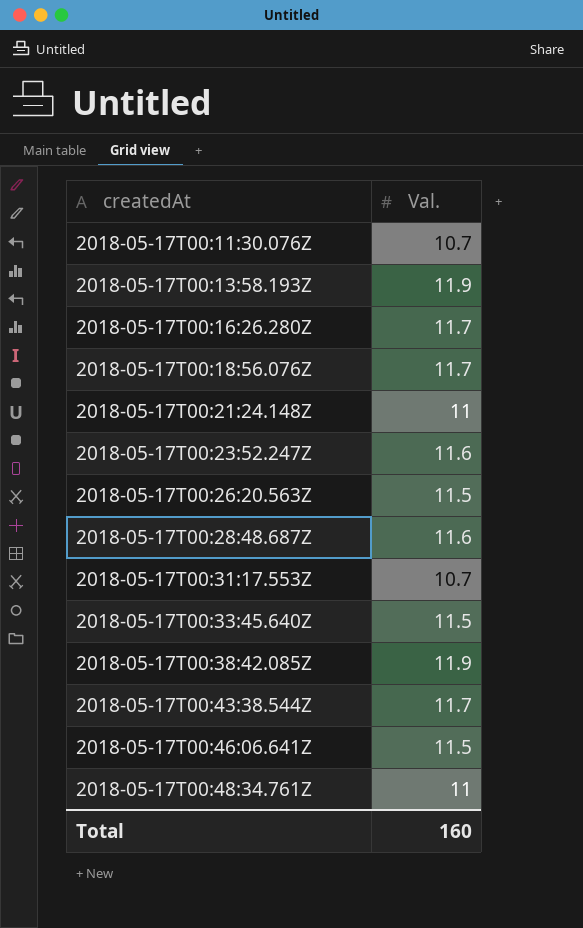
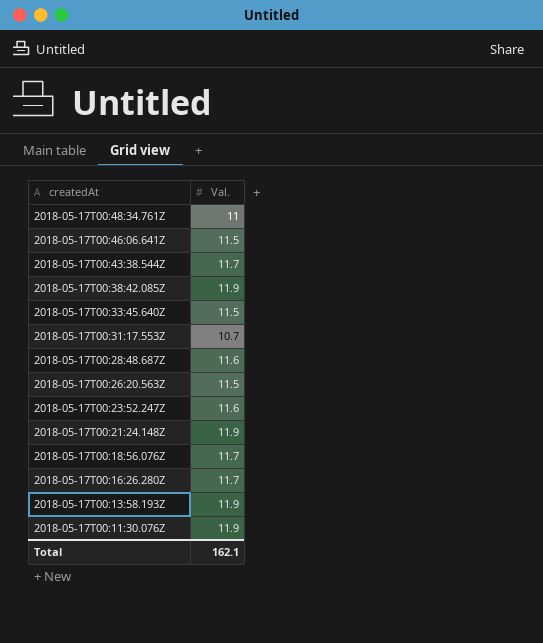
row order: createdAt ascending -> createdAt descending
2018-05-17T00:21:24.148Z | Val.: 11 -> 11.9
2018-05-17T00:11:30.076Z | Val.: 10.7 -> 11.9
Total | Val.: 160 -> 162.1

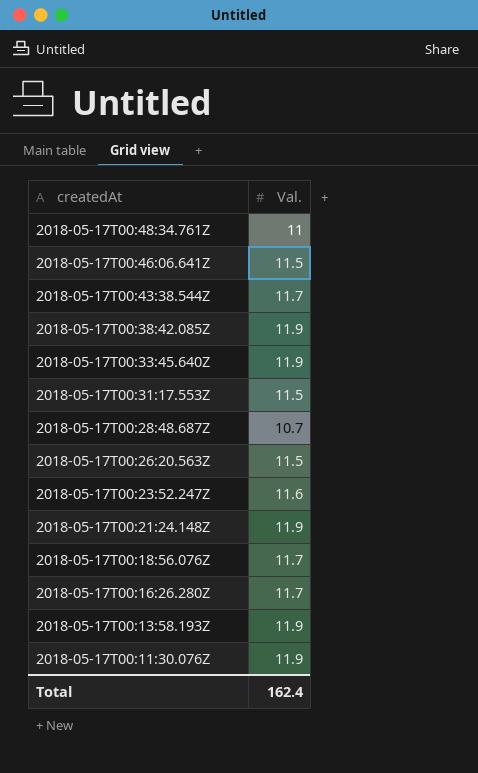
2018-05-17T00:33:45.640Z | Val.: 11.5 -> 11.9
2018-05-17T00:31:17.553Z | Val.: 10.7 -> 11.5
2018-05-17T00:28:48.687Z | Val.: 11.6 -> 10.7
Total | Val.: 162.1 -> 162.4

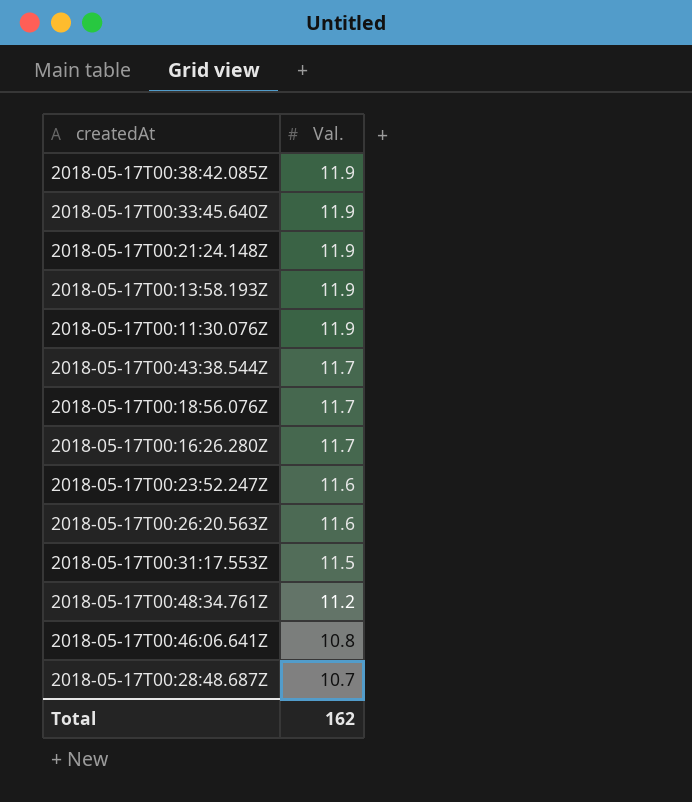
row order: createdAt descending -> Val. descending
2018-05-17T00:26:20.563Z | Val.: 11.5 -> 11.6
2018-05-17T00:48:34.761Z | Val.: 11 -> 11.2
2018-05-17T00:46:06.641Z | Val.: 11.5 -> 10.8
Total | Val.: 162.4 -> 162

